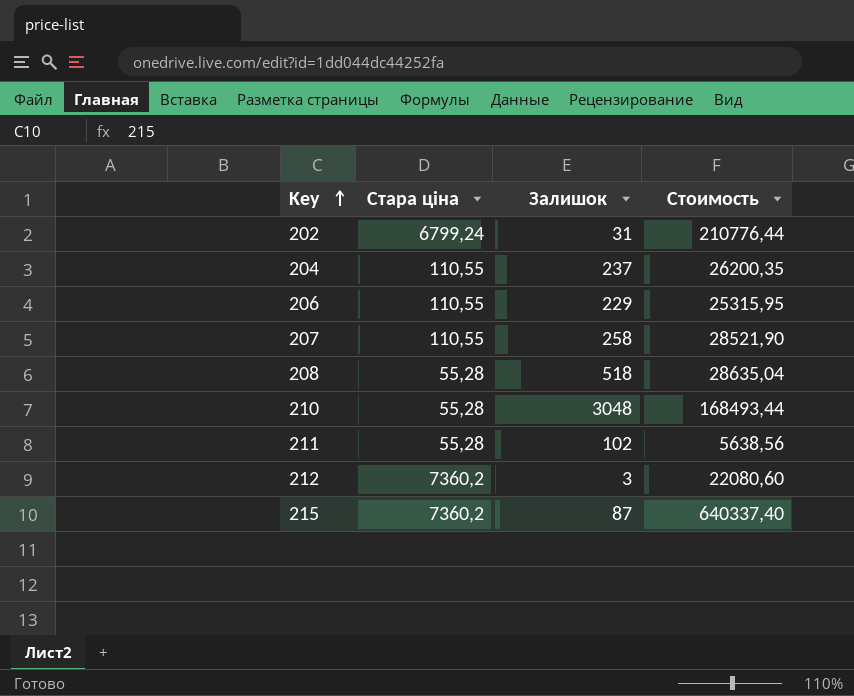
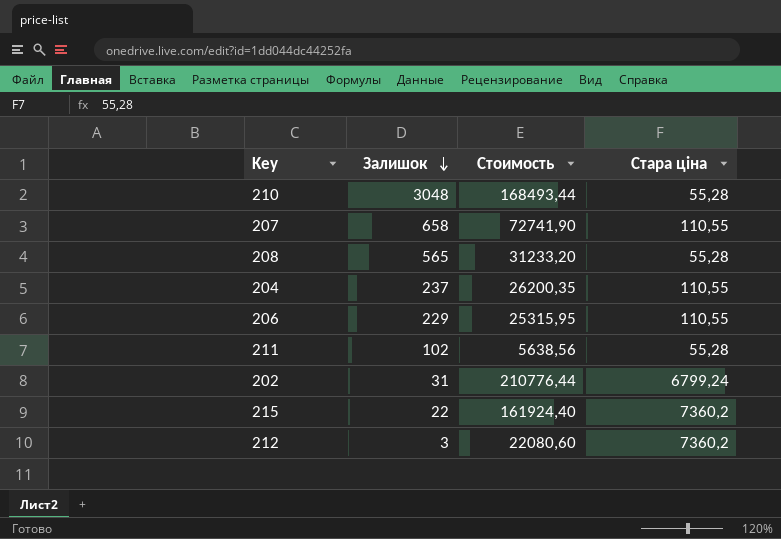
row order: Key ascending -> Залишок descending
column Стара ціна | position: 2 -> 4
207 | Залишок: 258 -> 658
207 | Стоимость: 28521,90 -> 72741,90
208 | Залишок: 518 -> 565
208 | Стоимость: 28635,04 -> 31233,20
215 | Залишок: 87 -> 22
215 | Стоимость: 640337,40 -> 161924,40

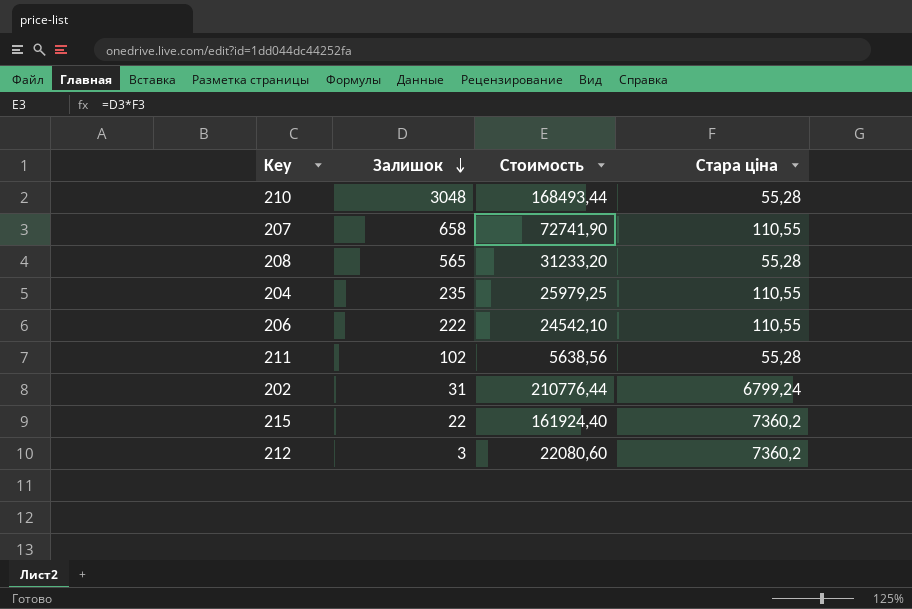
204 | Залишок: 237 -> 235
204 | Стоимость: 26200,35 -> 25979,25
206 | Залишок: 229 -> 222
206 | Стоимость: 25315,95 -> 24542,10

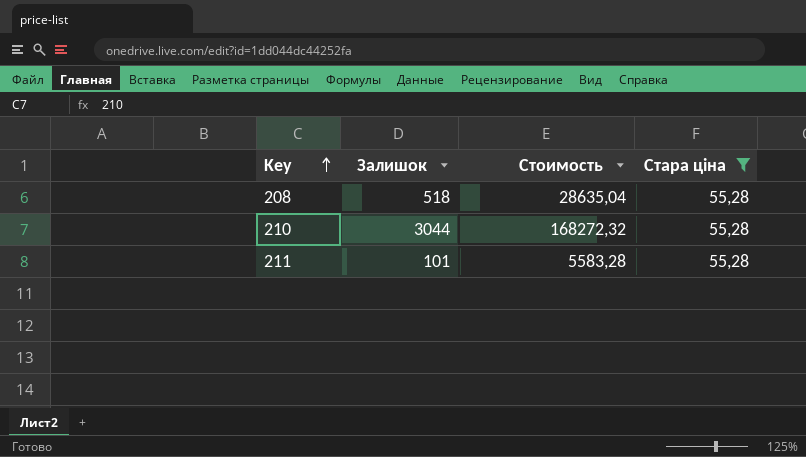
filter: none -> Стара ціна = 55,28
row order: Залишок descending -> Key ascending
208 | Залишок: 565 -> 518
208 | Стоимость: 31233,20 -> 28635,04
210 | Залишок: 3048 -> 3044
210 | Стоимость: 168493,44 -> 168272,32
211 | Залишок: 102 -> 101
211 | Стоимость: 5638,56 -> 5583,28

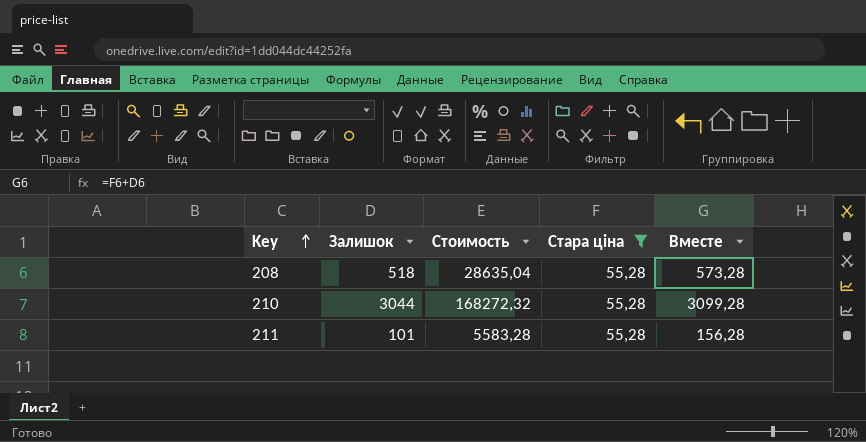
column Вместе | formula: none -> [Залишок] + [Стара ціна]

